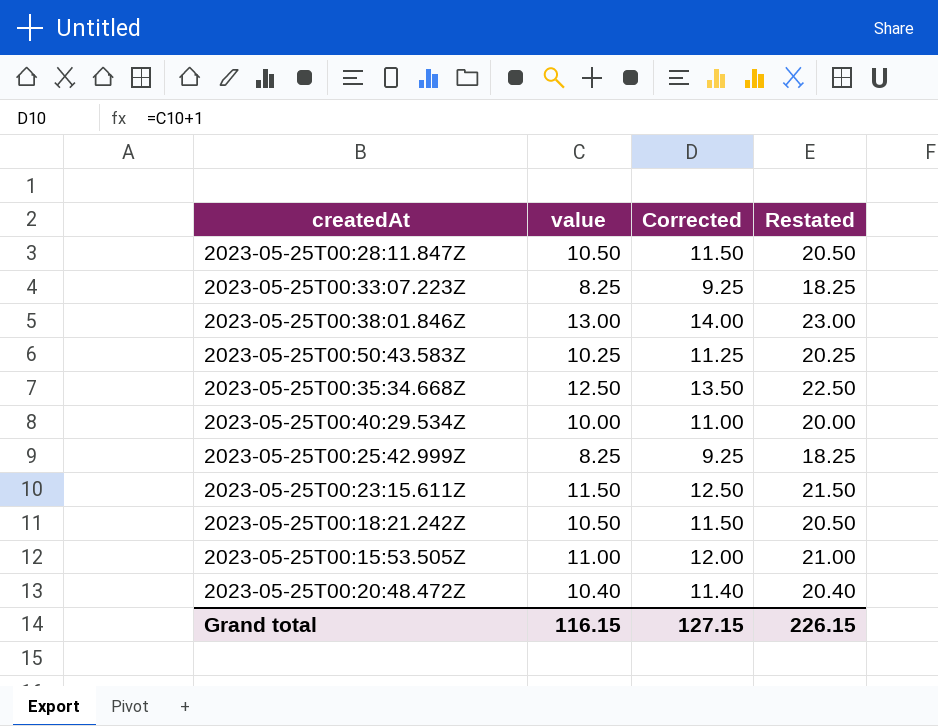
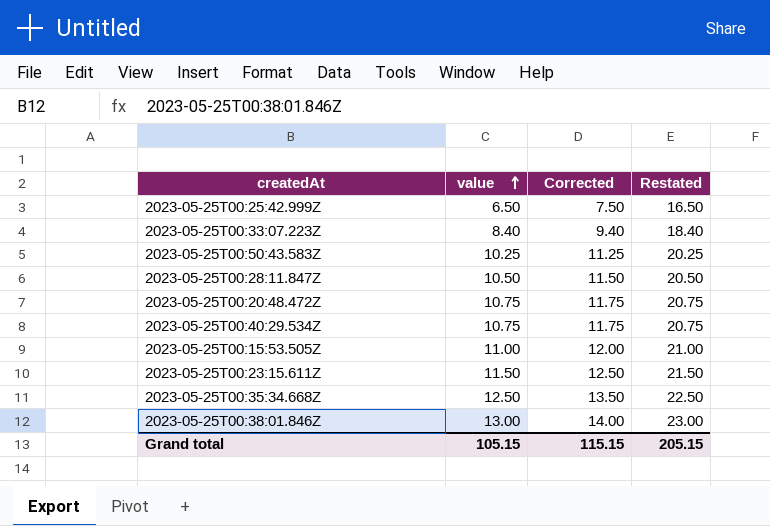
row order: none -> value ascending
row 2023-05-25T00:18:21.242Z: 10.50 | 11.50 | 20.50 -> none
2023-05-25T00:25:42.999Z | value: 8.25 -> 6.50
2023-05-25T00:25:42.999Z | Corrected: 9.25 -> 7.50
2023-05-25T00:25:42.999Z | Restated: 18.25 -> 16.50
2023-05-25T00:33:07.223Z | value: 8.25 -> 8.40
2023-05-25T00:33:07.223Z | Corrected: 9.25 -> 9.40
2023-05-25T00:33:07.223Z | Restated: 18.25 -> 18.40
2023-05-25T00:20:48.472Z | value: 10.40 -> 10.75
2023-05-25T00:20:48.472Z | Corrected: 11.40 -> 11.75
2023-05-25T00:20:48.472Z | Restated: 20.40 -> 20.75
2023-05-25T00:40:29.534Z | value: 10.00 -> 10.75
2023-05-25T00:40:29.534Z | Corrected: 11.00 -> 11.75
2023-05-25T00:40:29.534Z | Restated: 20.00 -> 20.75
Grand total | value: 116.15 -> 105.15
Grand total | Corrected: 127.15 -> 115.15
Grand total | Restated: 226.15 -> 205.15

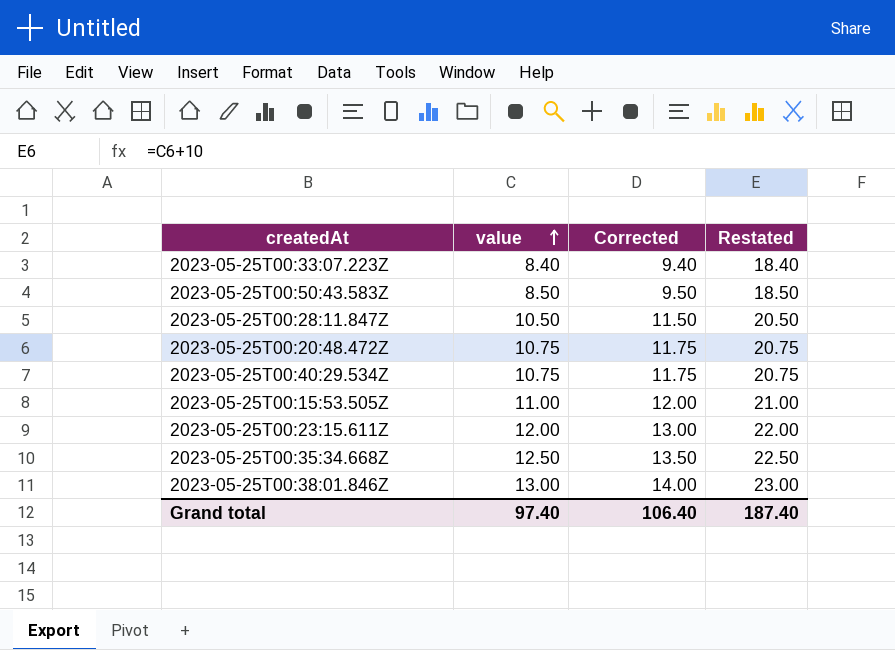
row 2023-05-25T00:25:42.999Z: 6.50 | 7.50 | 16.50 -> none
2023-05-25T00:50:43.583Z | value: 10.25 -> 8.50
2023-05-25T00:50:43.583Z | Corrected: 11.25 -> 9.50
2023-05-25T00:50:43.583Z | Restated: 20.25 -> 18.50
2023-05-25T00:23:15.611Z | value: 11.50 -> 12.00
2023-05-25T00:23:15.611Z | Corrected: 12.50 -> 13.00
2023-05-25T00:23:15.611Z | Restated: 21.50 -> 22.00
Grand total | value: 105.15 -> 97.40
Grand total | Corrected: 115.15 -> 106.40
Grand total | Restated: 205.15 -> 187.40

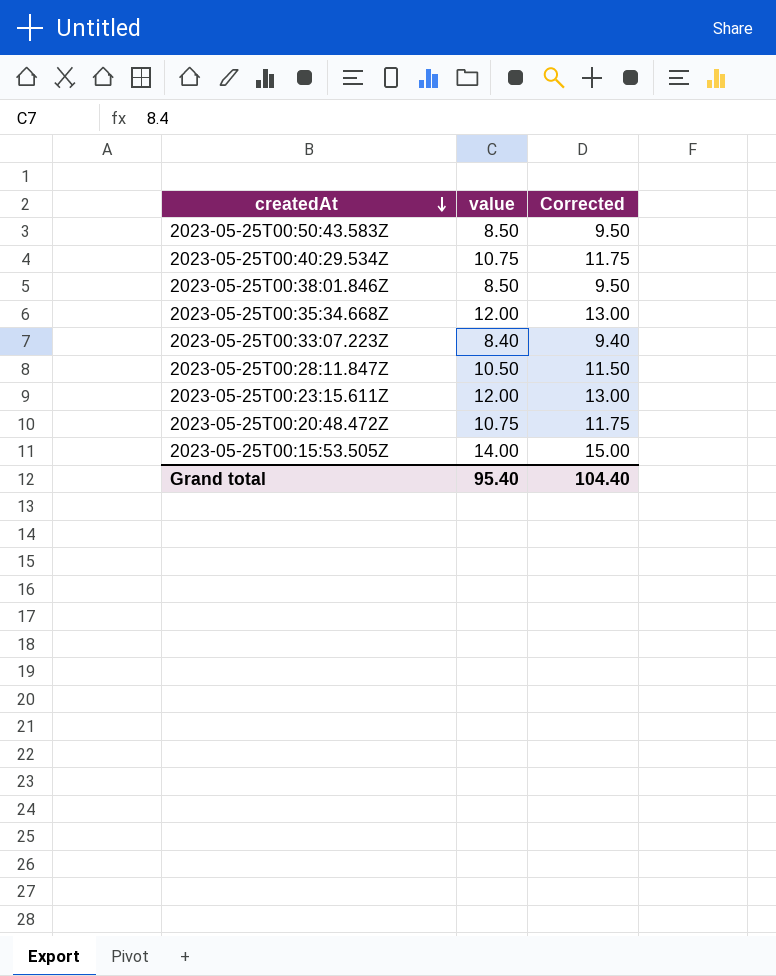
row order: value ascending -> createdAt descending
column Restated | formula: [value] + 10 -> none
2023-05-25T00:38:01.846Z | value: 13.00 -> 8.50
2023-05-25T00:38:01.846Z | Corrected: 14.00 -> 9.50
2023-05-25T00:35:34.668Z | value: 12.50 -> 12.00
2023-05-25T00:35:34.668Z | Corrected: 13.50 -> 13.00
2023-05-25T00:15:53.505Z | value: 11.00 -> 14.00
2023-05-25T00:15:53.505Z | Corrected: 12.00 -> 15.00
Grand total | value: 97.40 -> 95.40
Grand total | Corrected: 106.40 -> 104.40

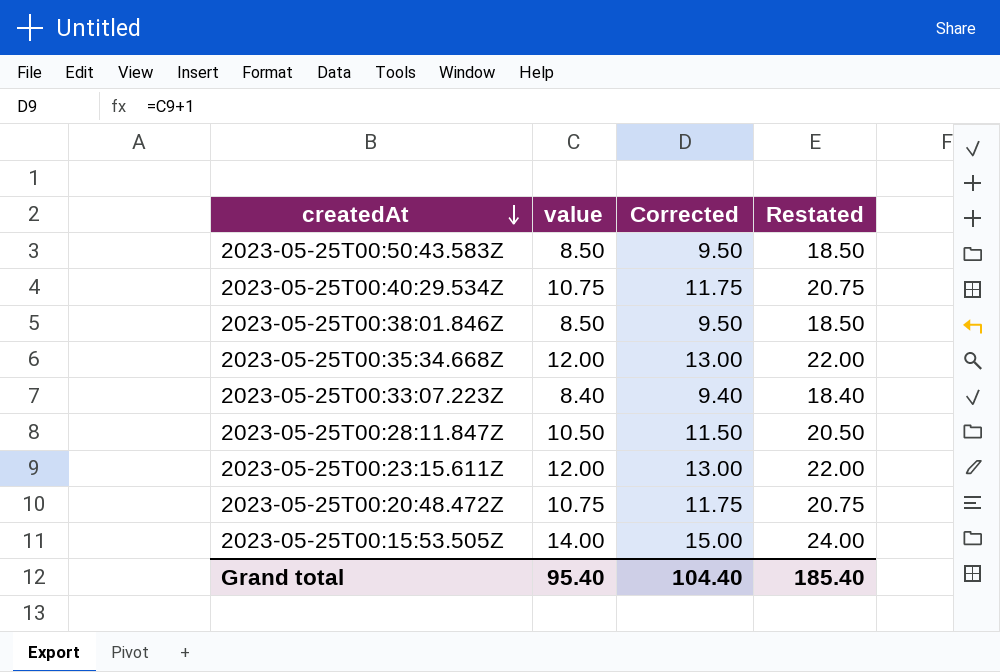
column Restated | formula: none -> [value] + 10

